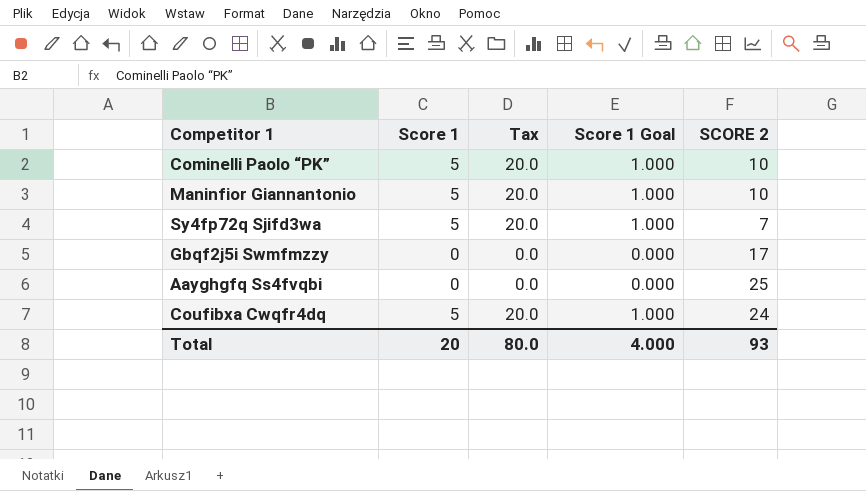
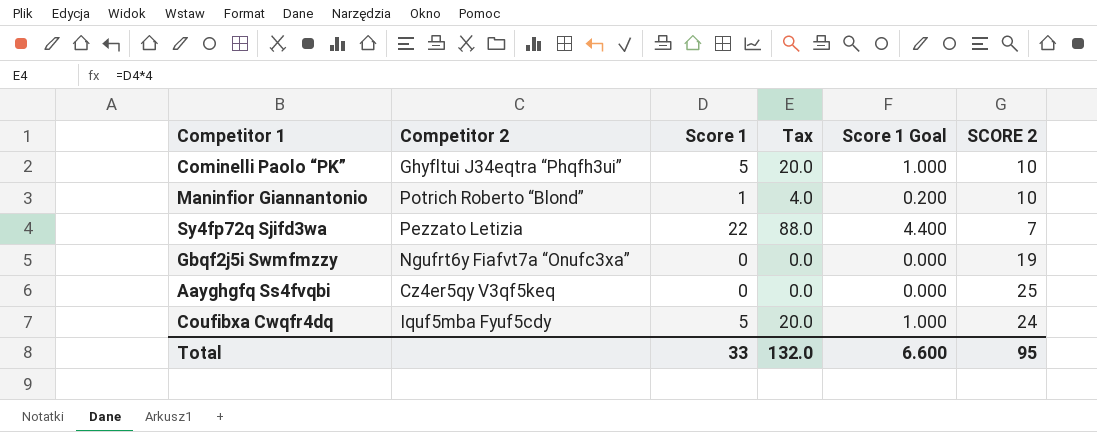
column Competitor 2 | position: none -> 2
Maninfior Giannantonio | Score 1: 5 -> 1
Maninfior Giannantonio | Tax: 20.0 -> 4.0
Maninfior Giannantonio | Score 1 Goal: 1.000 -> 0.200
Sy4fp72q Sjifd3wa | Score 1: 5 -> 22
Sy4fp72q Sjifd3wa | Tax: 20.0 -> 88.0
Sy4fp72q Sjifd3wa | Score 1 Goal: 1.000 -> 4.400
Gbqf2j5i Swmfmzzy | SCORE 2: 17 -> 19
Total | Score 1: 20 -> 33
Total | Tax: 80.0 -> 132.0
Total | Score 1 Goal: 4.000 -> 6.600
Total | SCORE 2: 93 -> 95

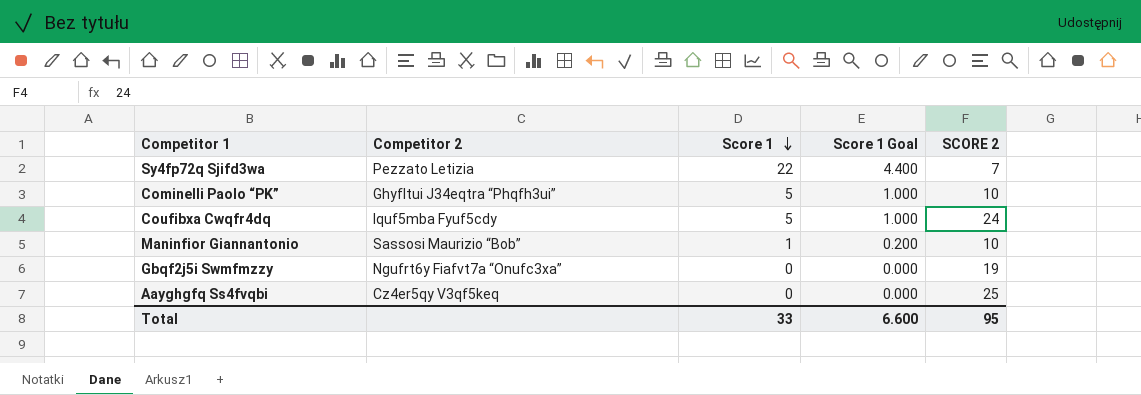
row order: none -> Score 1 descending
column Tax | formula: [Score 1] * 4 -> none
Maninfior Giannantonio | Competitor 2: Potrich Roberto “Blond” -> Sassosi Maurizio “Bob”

